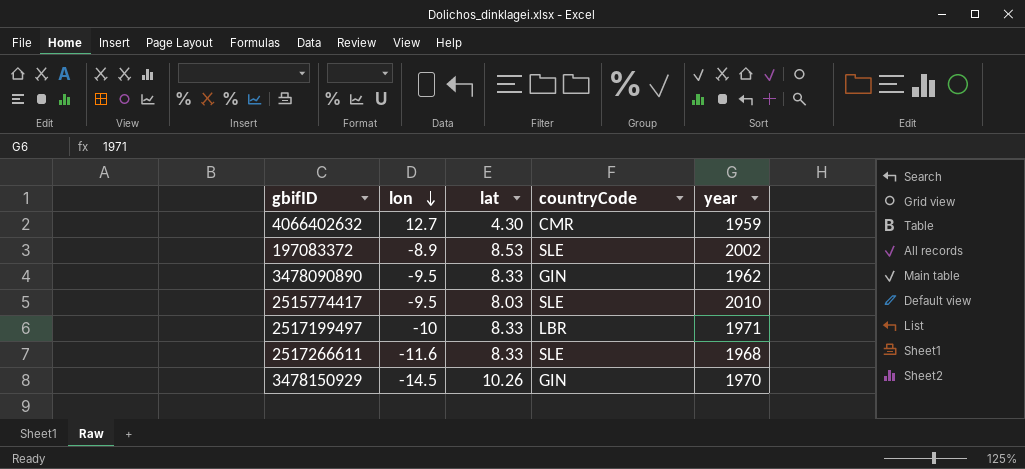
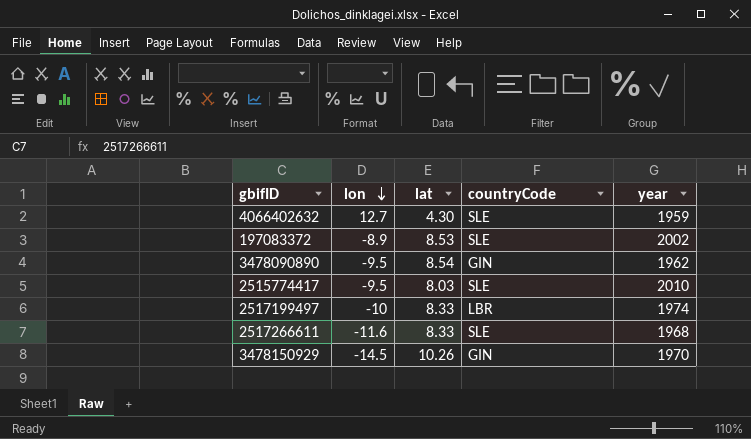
4066402632 | countryCode: CMR -> SLE
3478090890 | lat: 8.33 -> 8.54
2517199497 | year: 1971 -> 1974

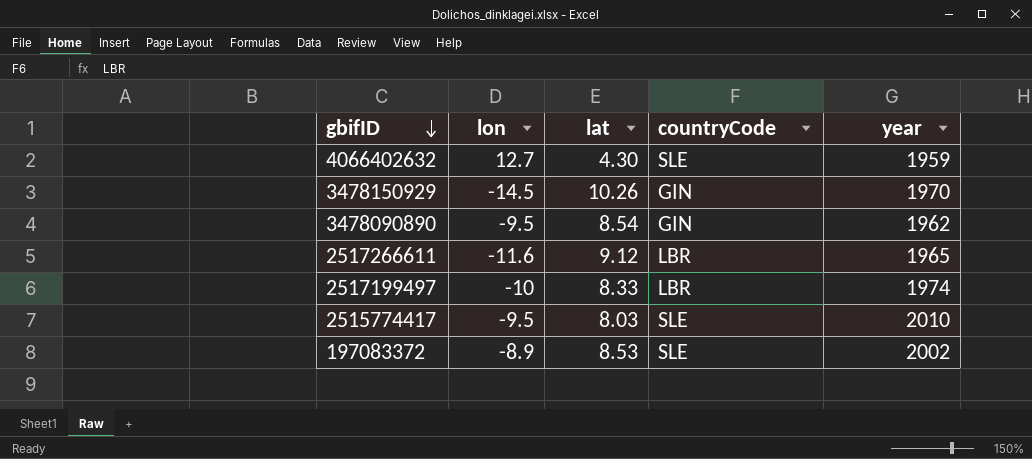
row order: lon descending -> gbifID descending
2517266611 | lat: 8.33 -> 9.12
2517266611 | countryCode: SLE -> LBR
2517266611 | year: 1968 -> 1965

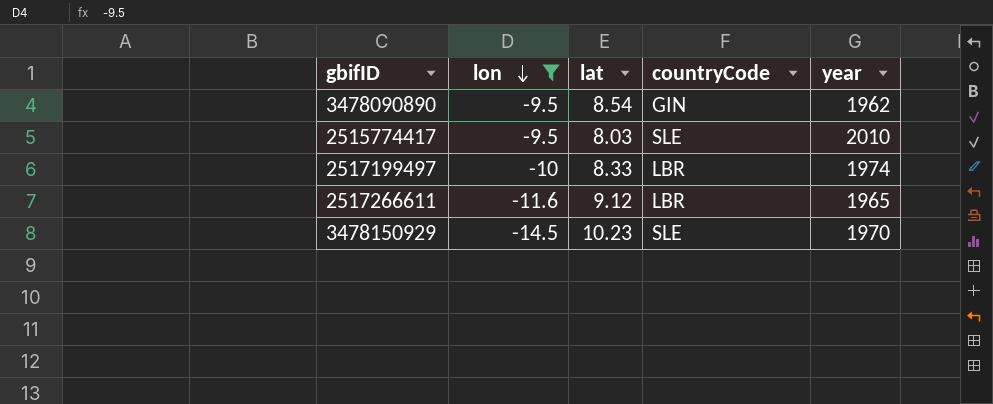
filter: none -> lon <= -9.5
row order: gbifID descending -> lon descending
3478150929 | lat: 10.26 -> 10.23
3478150929 | countryCode: GIN -> SLE

